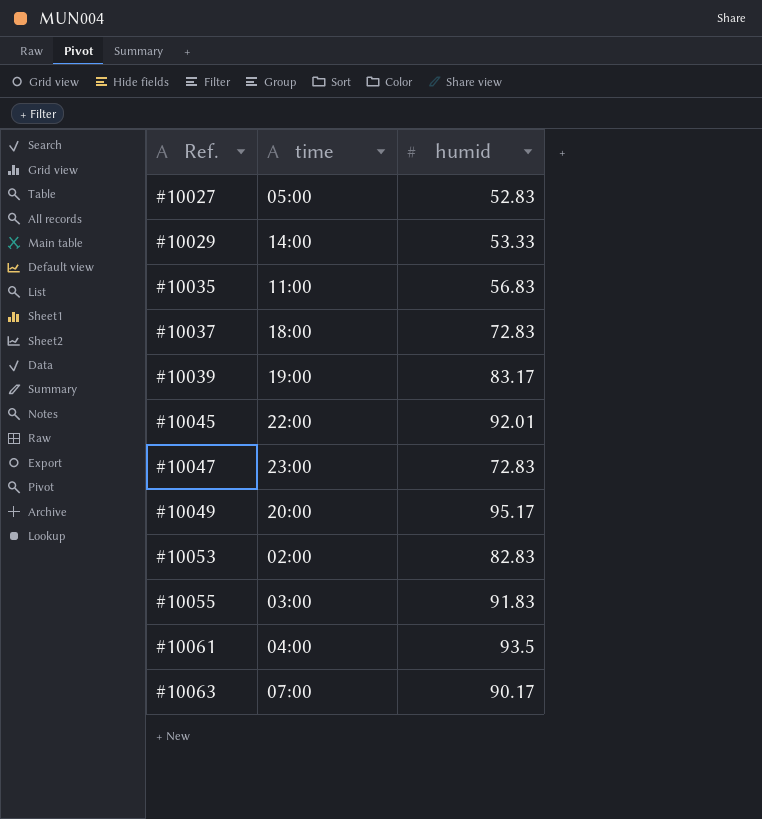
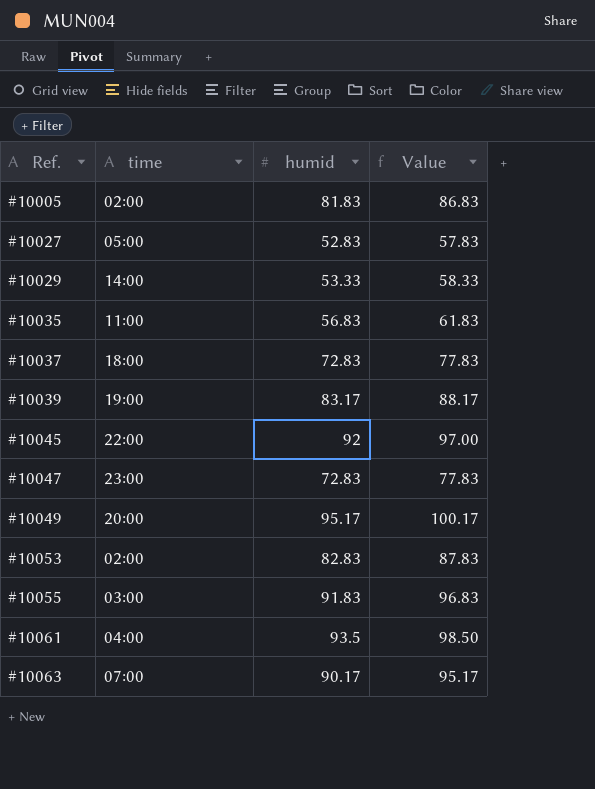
column Value | formula: none -> [humid] + 5
row #10005: none -> 02:00 | 81.83 | 86.83
#10045 | humid: 92.01 -> 92

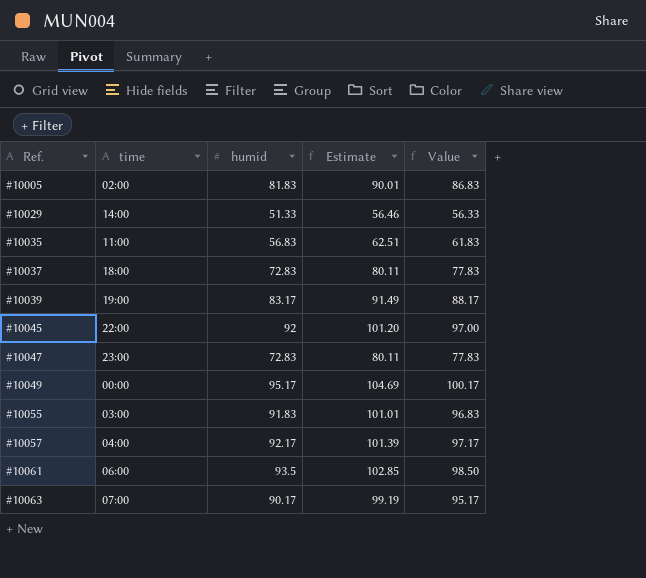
column Estimate | formula: none -> [humid] * 1.1
row #10027: 05:00 | 52.83 | 57.83 -> none
row #10053: 02:00 | 82.83 | 87.83 -> none
#10029 | humid: 53.33 -> 51.33
#10029 | Value: 58.33 -> 56.33
#10049 | time: 20:00 -> 00:00
row #10057: none -> 04:00 | 92.17 | 101.39 | 97.17
#10061 | time: 04:00 -> 06:00

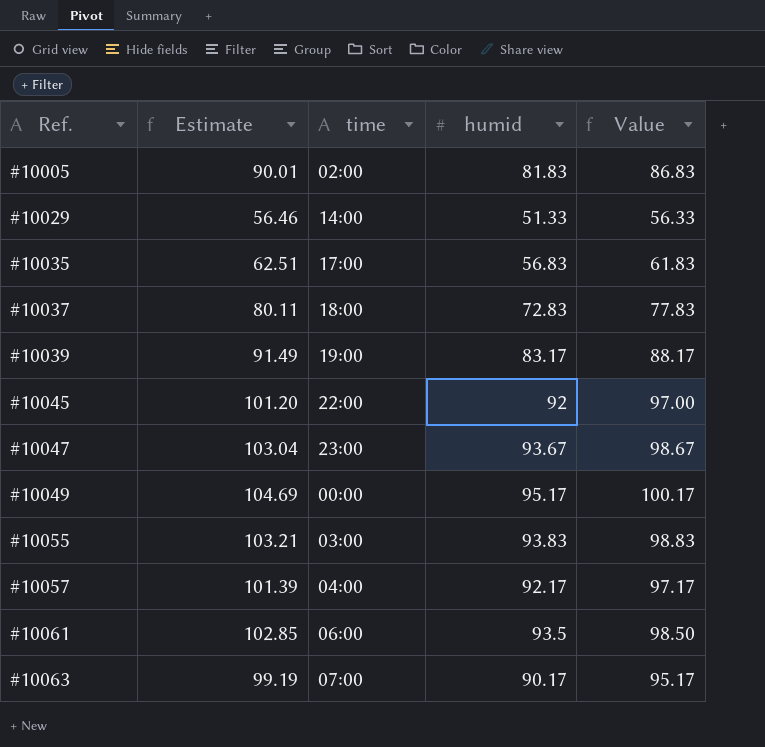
column Estimate | position: 4 -> 2
#10035 | time: 11:00 -> 17:00
#10047 | Estimate: 80.11 -> 103.04
#10047 | humid: 72.83 -> 93.67
#10047 | Value: 77.83 -> 98.67
#10055 | Estimate: 101.01 -> 103.21
#10055 | humid: 91.83 -> 93.83
#10055 | Value: 96.83 -> 98.83

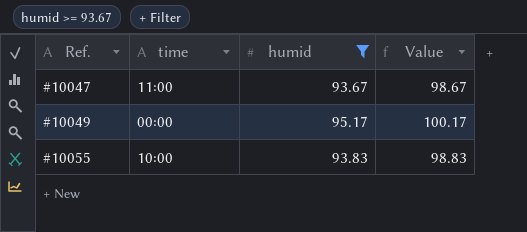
filter: none -> humid >= 93.67
column Estimate | formula: [humid] * 1.1 -> none
#10047 | time: 23:00 -> 11:00
#10055 | time: 03:00 -> 10:00

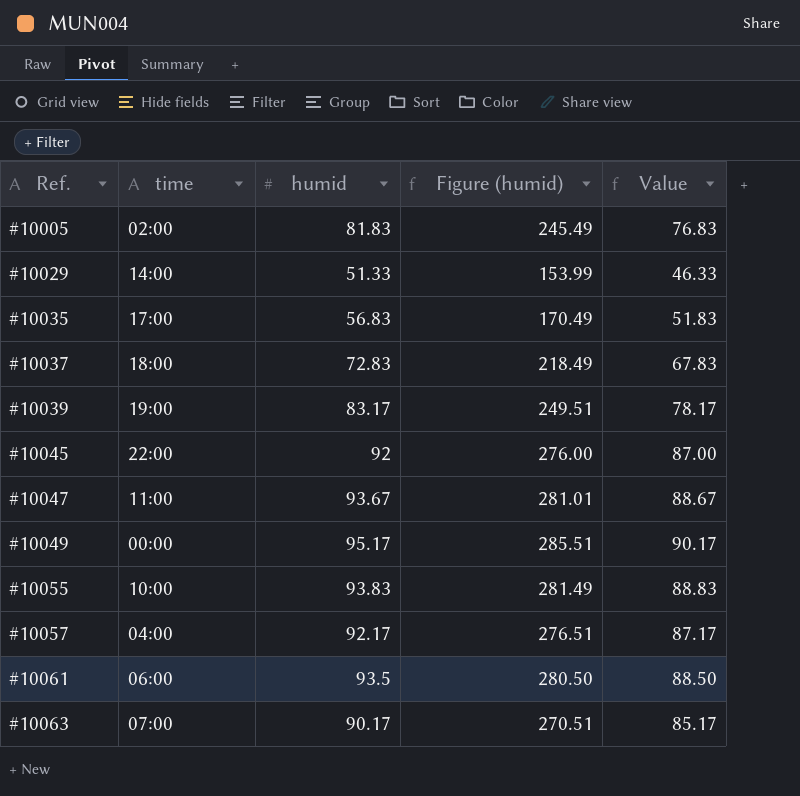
filter: humid >= 93.67 -> none
column Figure (humid) | formula: none -> [humid] * 3
column Value | formula: [humid] + 5 -> [humid] - 5

